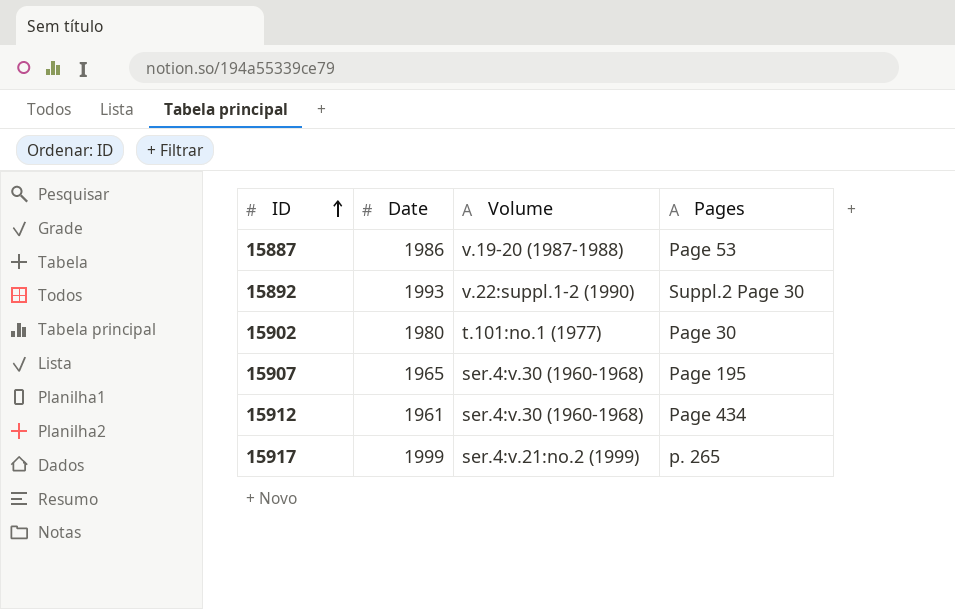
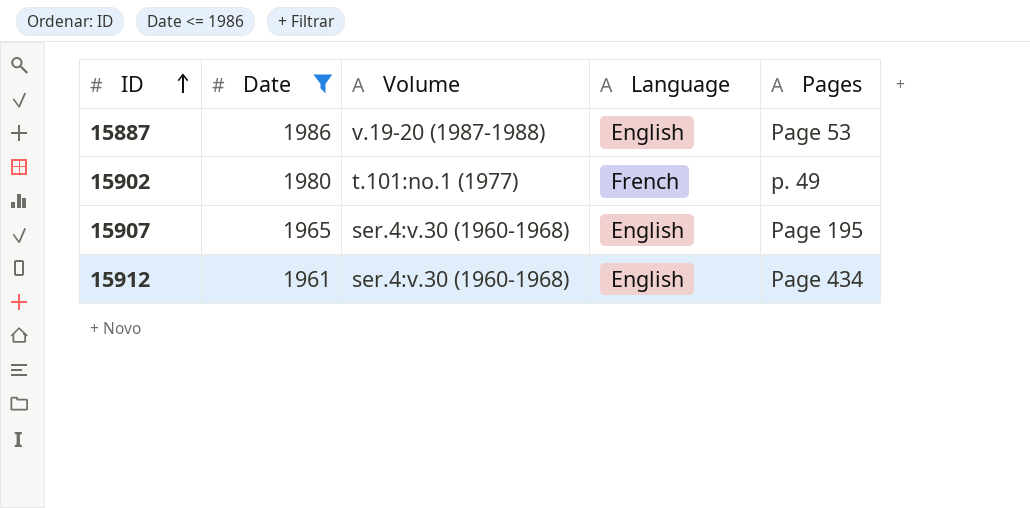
filter: none -> Date <= 1986
column Language | position: none -> 4
15902 | Pages: Page 30 -> p. 49

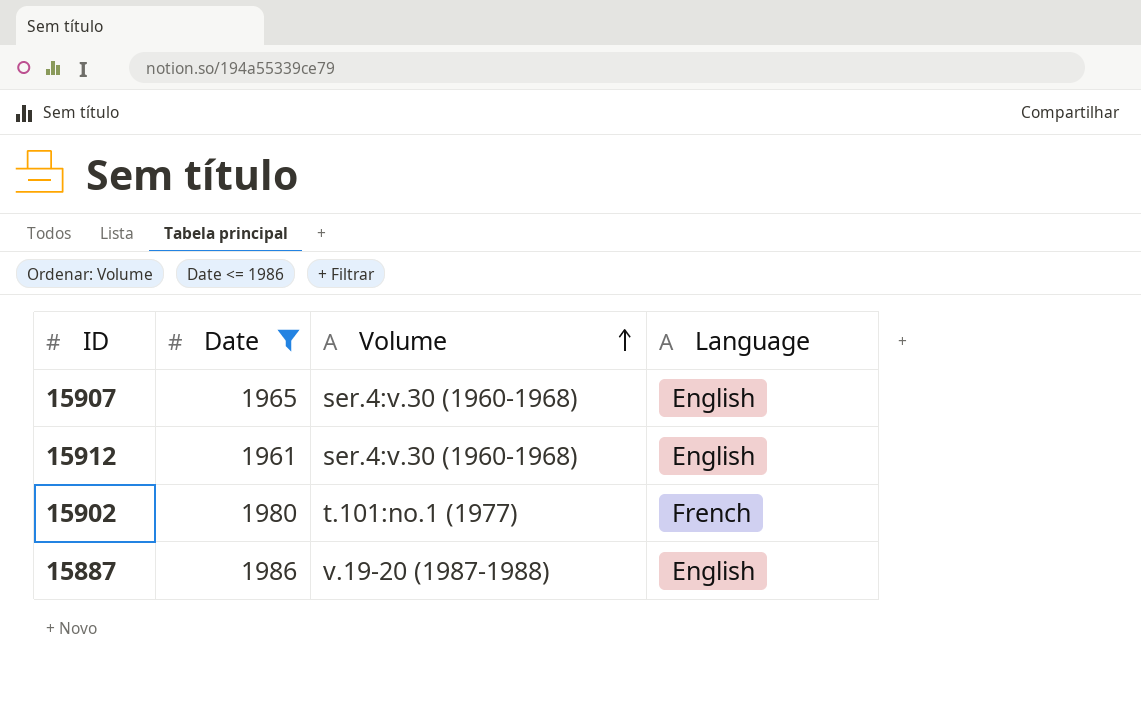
row order: ID ascending -> Volume ascending
column Pages | position: 5 -> none

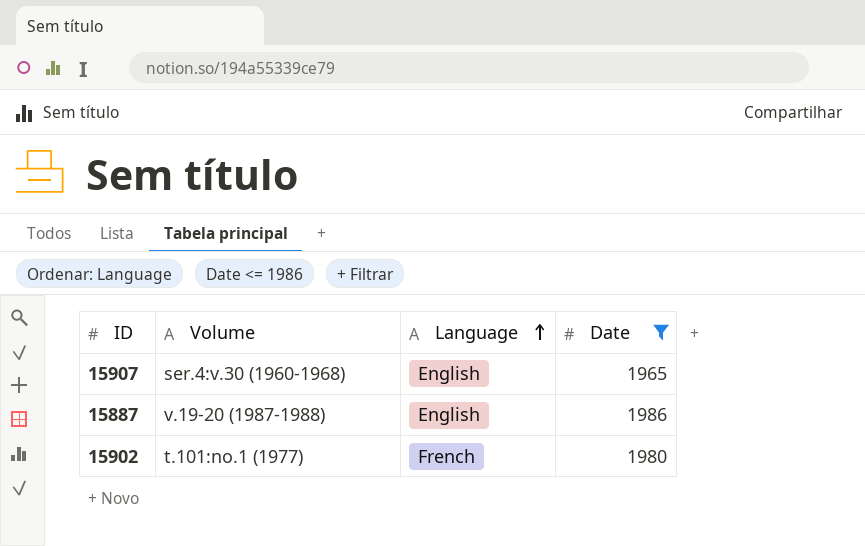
row order: Volume ascending -> Language ascending
column Date | position: 2 -> 4
row 15912: 1961 | ser.4:v.30 (1960-1968) | English -> none

